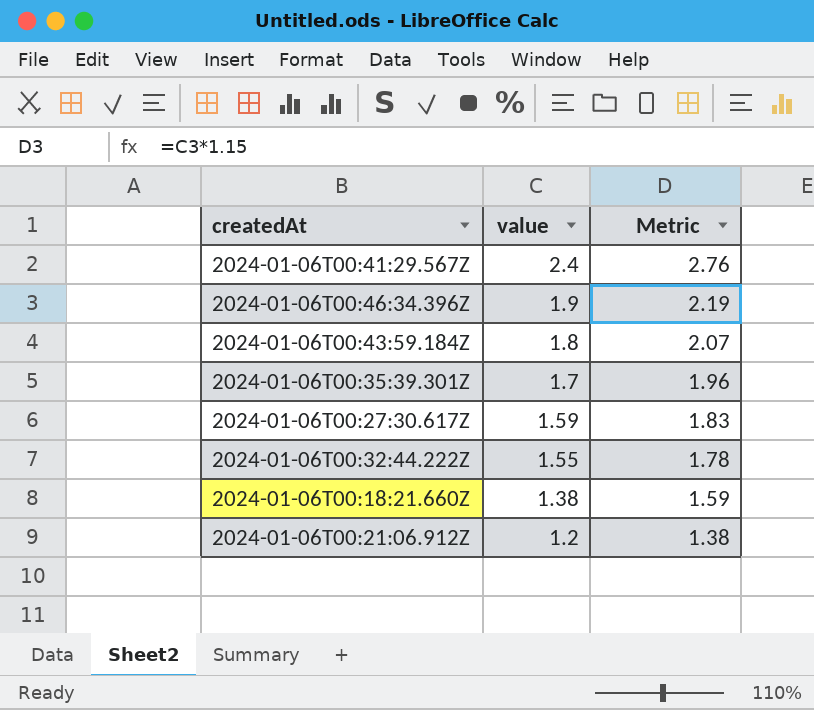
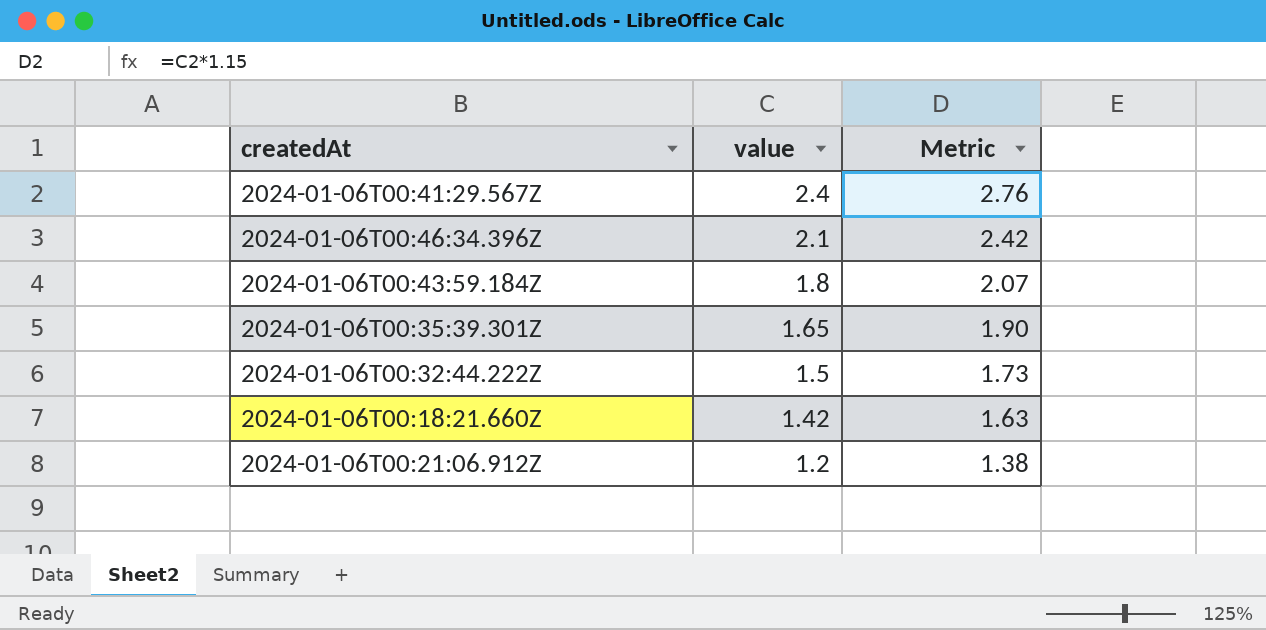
row 2024-01-06T00:27:30.617Z: 1.59 | 1.83 -> none
2024-01-06T00:46:34.396Z | value: 1.9 -> 2.1
2024-01-06T00:46:34.396Z | Metric: 2.19 -> 2.42
2024-01-06T00:35:39.301Z | value: 1.7 -> 1.65
2024-01-06T00:35:39.301Z | Metric: 1.96 -> 1.90
2024-01-06T00:32:44.222Z | value: 1.55 -> 1.5
2024-01-06T00:32:44.222Z | Metric: 1.78 -> 1.73
2024-01-06T00:18:21.660Z | value: 1.38 -> 1.42
2024-01-06T00:18:21.660Z | Metric: 1.59 -> 1.63

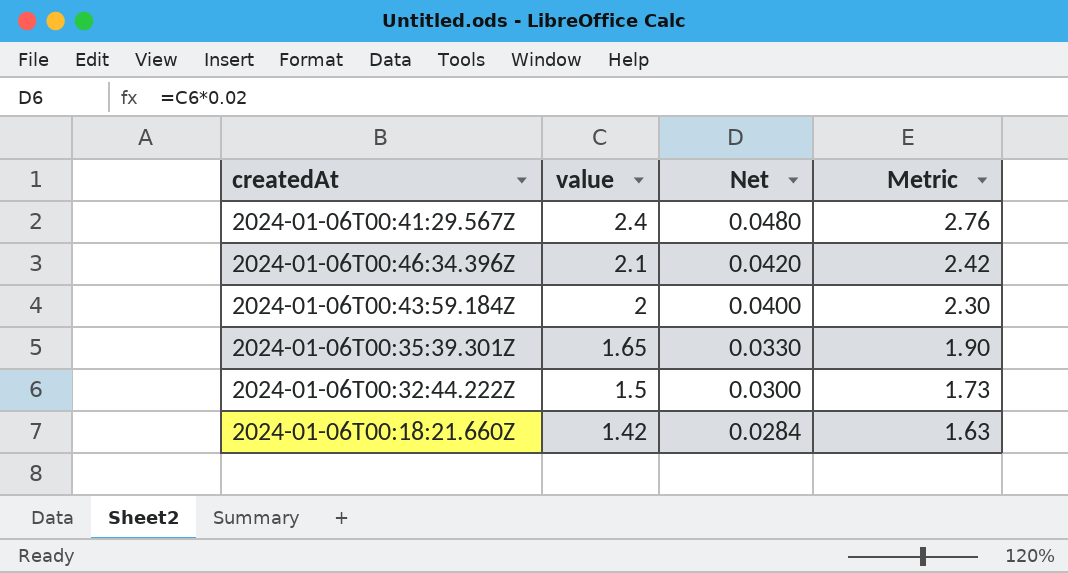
column Net | formula: none -> [value] * 0.02
row 2024-01-06T00:21:06.912Z: 1.2 | 1.38 -> none
2024-01-06T00:43:59.184Z | value: 1.8 -> 2
2024-01-06T00:43:59.184Z | Metric: 2.07 -> 2.30

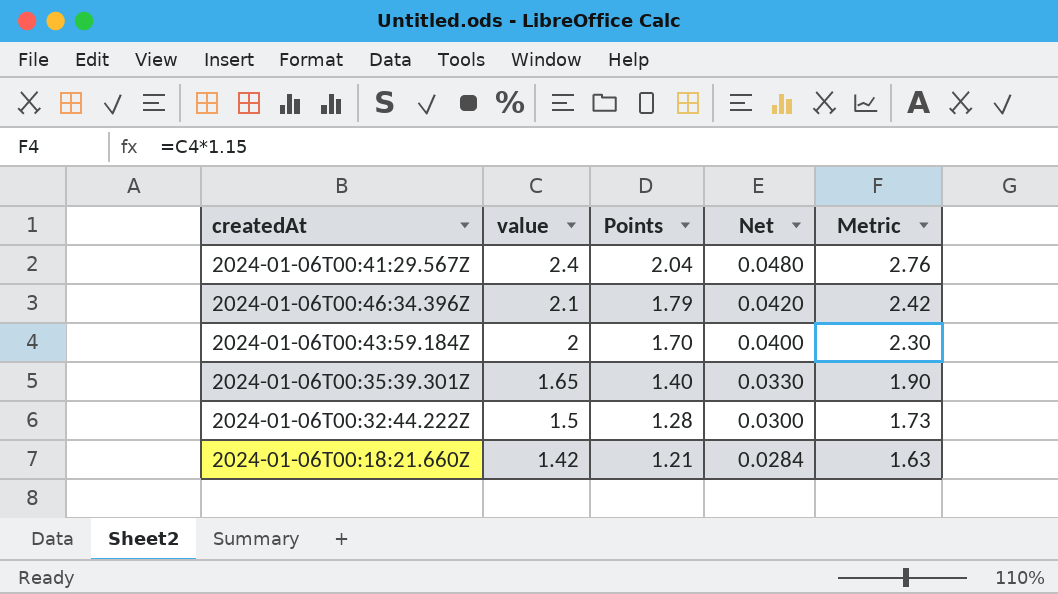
column Points | formula: none -> [value] * 0.85

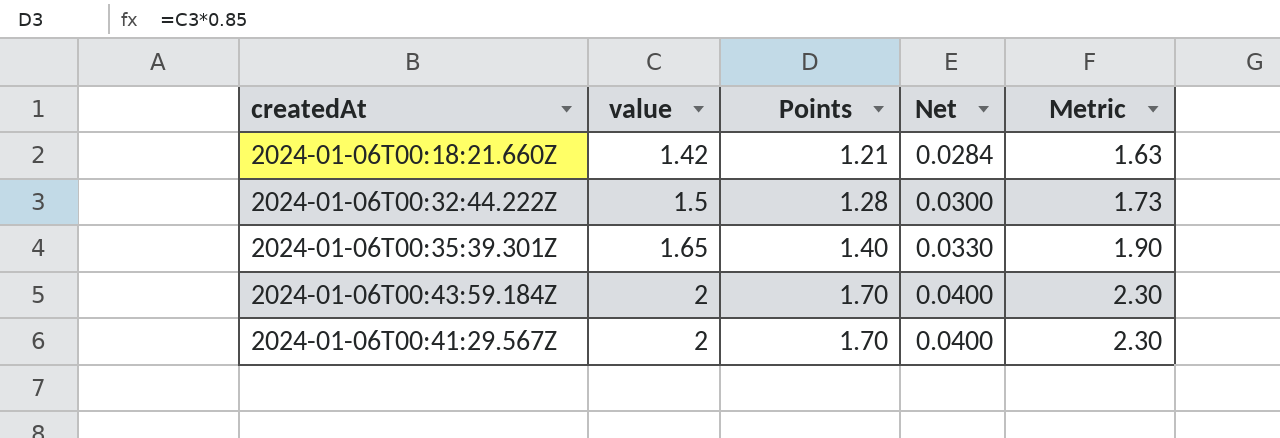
row order: value descending -> value ascending
row 2024-01-06T00:46:34.396Z: 2.1 | 1.79 | 0.0420 | 2.42 -> none
2024-01-06T00:41:29.567Z | value: 2.4 -> 2
2024-01-06T00:41:29.567Z | Points: 2.04 -> 1.70
2024-01-06T00:41:29.567Z | Net: 0.0480 -> 0.0400
2024-01-06T00:41:29.567Z | Metric: 2.76 -> 2.30

